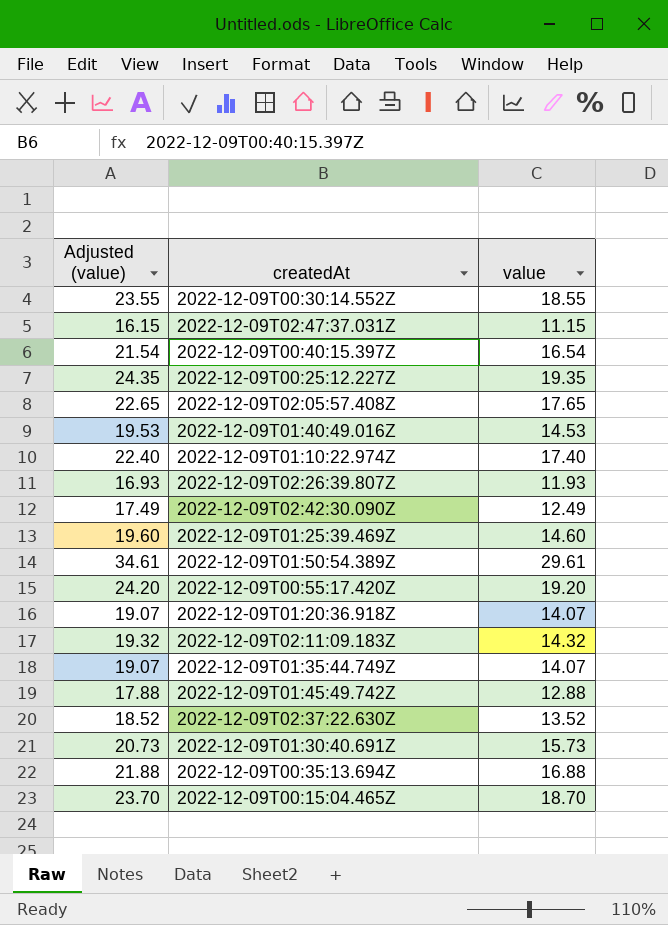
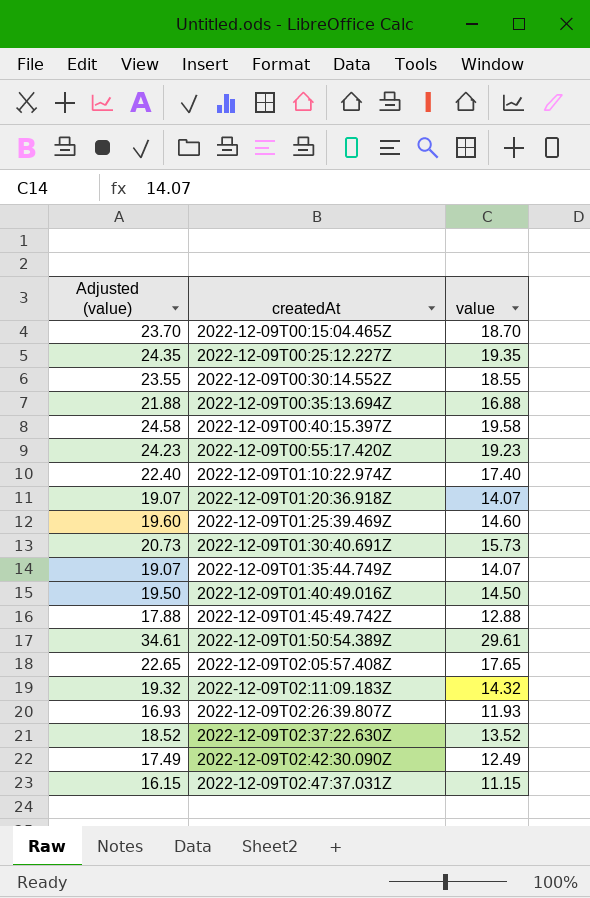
row order: none -> createdAt ascending
2022-12-09T00:40:15.397Z | Adjusted (value): 21.54 -> 24.58
2022-12-09T00:40:15.397Z | value: 16.54 -> 19.58
2022-12-09T00:55:17.420Z | Adjusted (value): 24.20 -> 24.23
2022-12-09T00:55:17.420Z | value: 19.20 -> 19.23
2022-12-09T01:40:49.016Z | Adjusted (value): 19.53 -> 19.50
2022-12-09T01:40:49.016Z | value: 14.53 -> 14.50

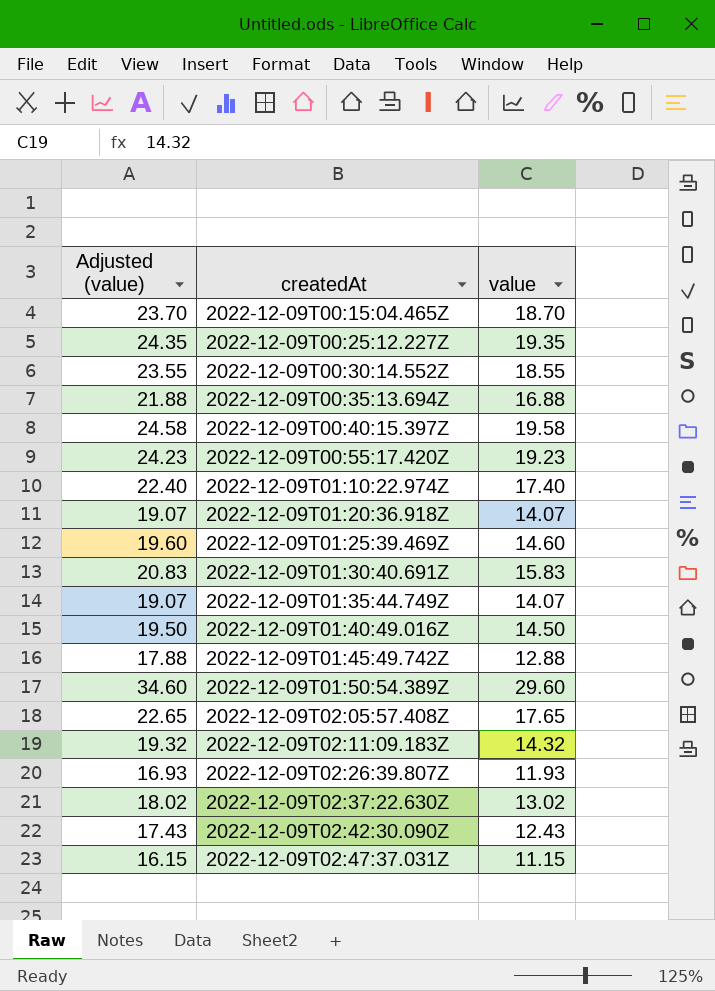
2022-12-09T01:30:40.691Z | Adjusted (value): 20.73 -> 20.83
2022-12-09T01:30:40.691Z | value: 15.73 -> 15.83
2022-12-09T01:50:54.389Z | Adjusted (value): 34.61 -> 34.60
2022-12-09T01:50:54.389Z | value: 29.61 -> 29.60
2022-12-09T02:37:22.630Z | Adjusted (value): 18.52 -> 18.02
2022-12-09T02:37:22.630Z | value: 13.52 -> 13.02
2022-12-09T02:42:30.090Z | Adjusted (value): 17.49 -> 17.43
2022-12-09T02:42:30.090Z | value: 12.49 -> 12.43

